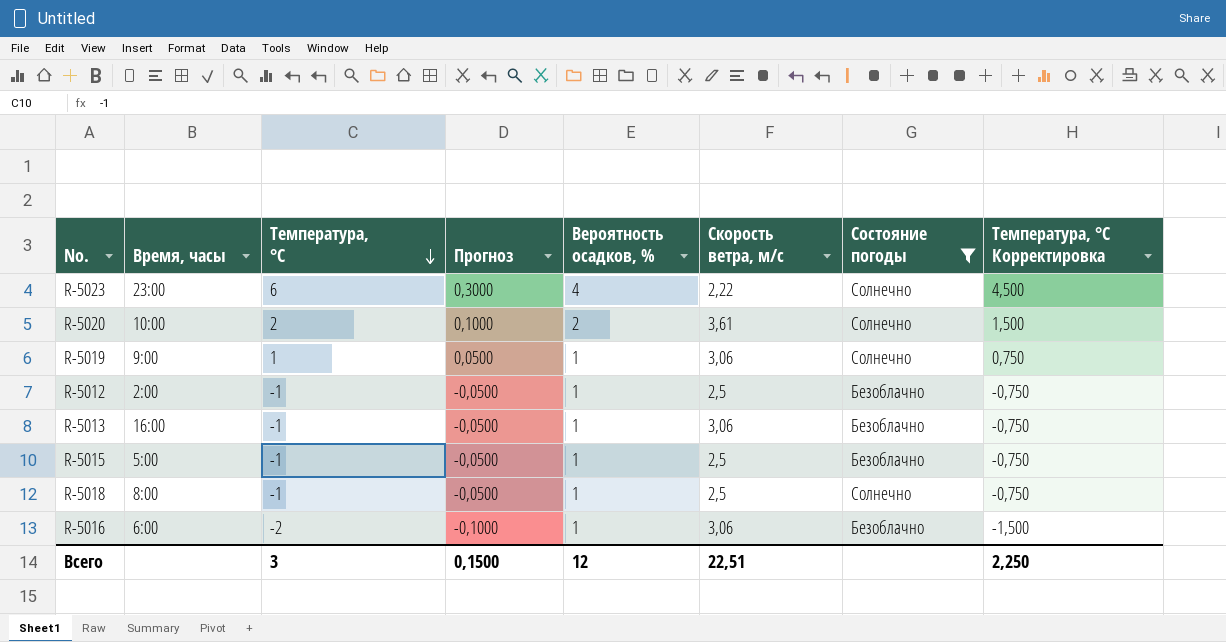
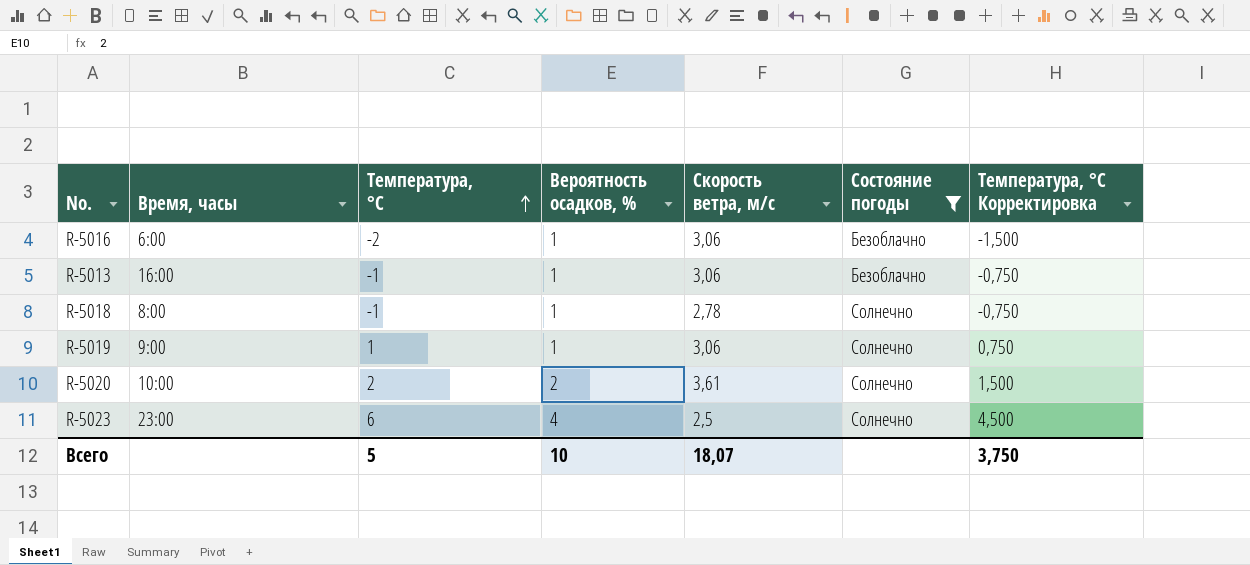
row order: Температура, °C descending -> Температура, °C ascending
column Прогноз | formula: [Температура, °C] * 0,05 -> none
row R-5012: 2:00 | -1 | -0,0500 | 1 | 2,5 | Безоблачно | -0,750 -> none
row R-5015: 5:00 | -1 | -0,0500 | 1 | 2,5 | Безоблачно | -0,750 -> none
R-5018 | Скорость ветра, м/c: 2,5 -> 2,78
R-5023 | Скорость ветра, м/c: 2,22 -> 2,5
Всего | Температура, °C: 3 -> 5
Всего | Вероятность осадков, %: 12 -> 10
Всего | Скорость ветра, м/c: 22,51 -> 18,07
Всего | Температура, °C Корректировка: 2,250 -> 3,750

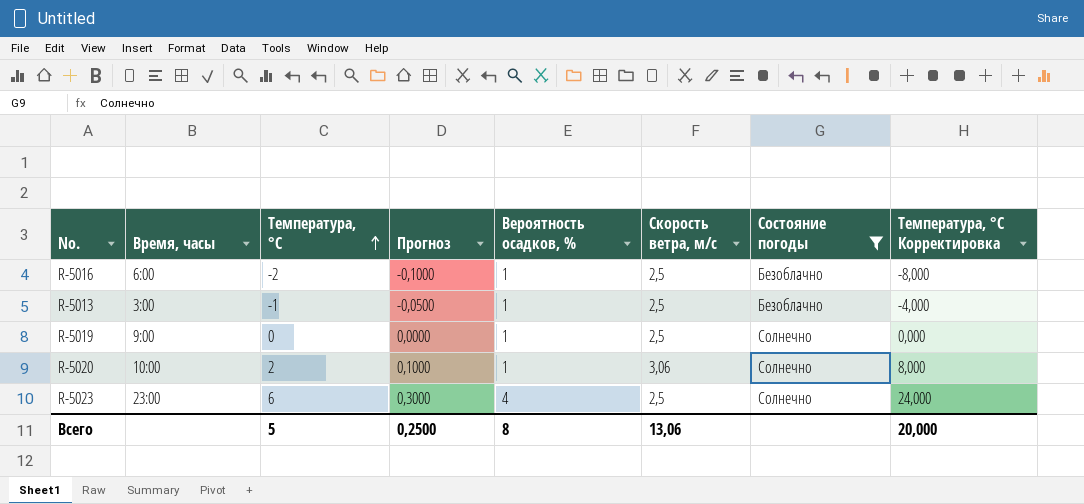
column Прогноз | formula: none -> [Температура, °C] * 0,05
column Температура, °C Корректировка | formula: [Температура, °C] * 0,75 -> [Температура, °C] * 4
row R-5018: 8:00 | -1 | 1 | 2,78 | Солнечно | -0,750 -> none
R-5016 | Скорость ветра, м/c: 3,06 -> 2,5
R-5013 | Время, часы: 16:00 -> 3:00
R-5013 | Скорость ветра, м/c: 3,06 -> 2,5
R-5019 | Температура, °C: 1 -> 0
R-5019 | Скорость ветра, м/c: 3,06 -> 2,5
R-5020 | Вероятность осадков, %: 2 -> 1
R-5020 | Скорость ветра, м/c: 3,61 -> 3,06
Всего | Вероятность осадков, %: 10 -> 8
Всего | Скорость ветра, м/c: 18,07 -> 13,06
Всего | Температура, °C Корректировка: 3,750 -> 20,000

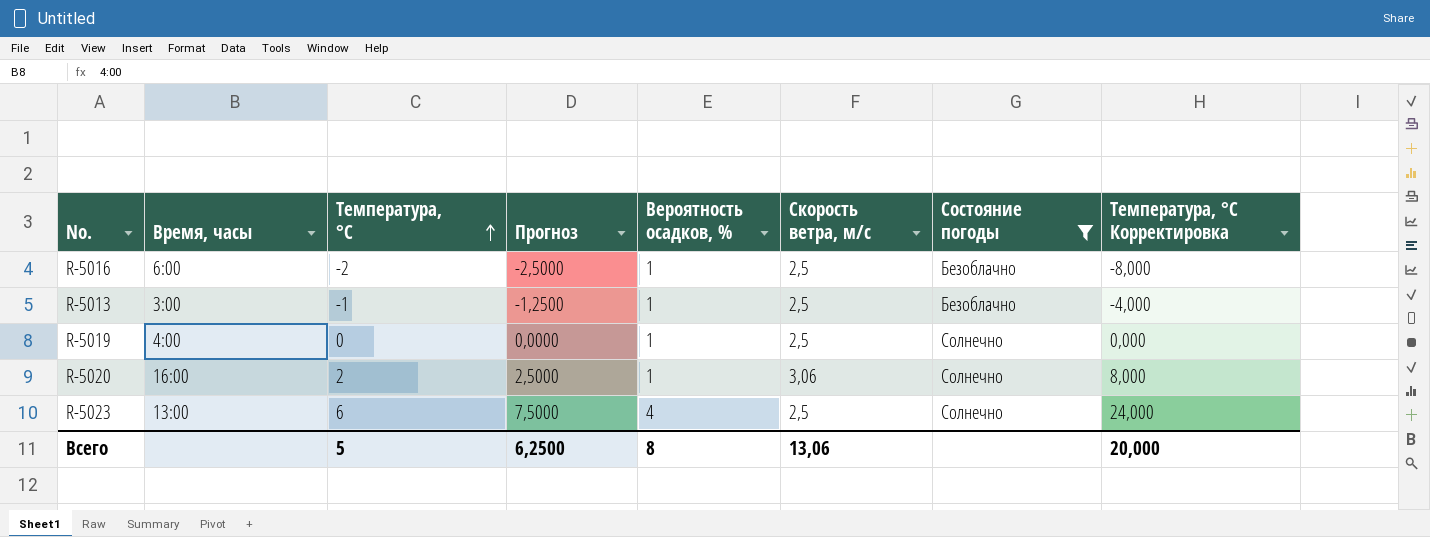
column Прогноз | formula: [Температура, °C] * 0,05 -> [Температура, °C] * 1,25
R-5019 | Время, часы: 9:00 -> 4:00
R-5020 | Время, часы: 10:00 -> 16:00
R-5023 | Время, часы: 23:00 -> 13:00
Всего | Прогноз: 0,2500 -> 6,2500

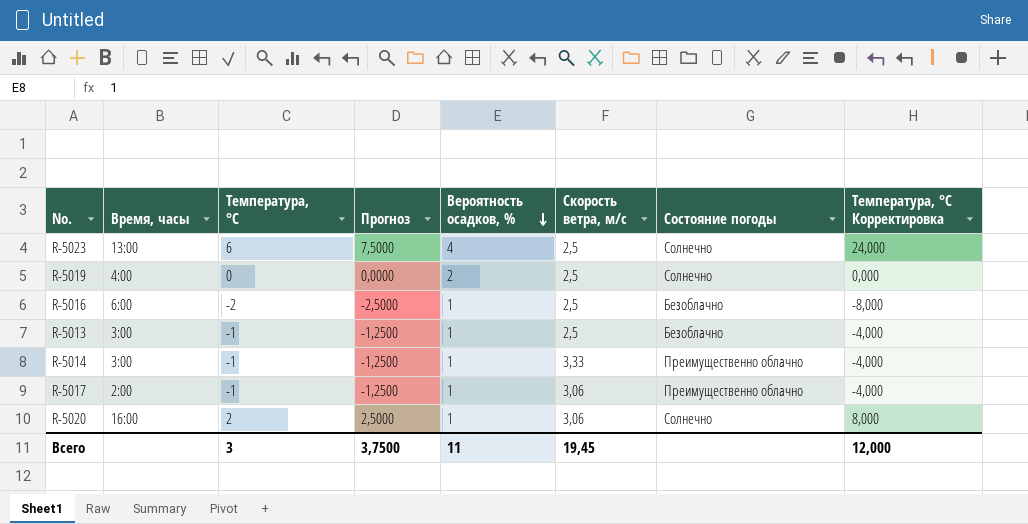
filter: Состояние погоды != Преимущественно облачно -> none
row order: Температура, °C ascending -> Вероятность осадков, % descending
R-5019 | Вероятность осадков, %: 1 -> 2
Всего | Температура, °C: 5 -> 3
Всего | Прогноз: 6,2500 -> 3,7500
Всего | Вероятность осадков, %: 8 -> 11
Всего | Скорость ветра, м/c: 13,06 -> 19,45
Всего | Температура, °C Корректировка: 20,000 -> 12,000

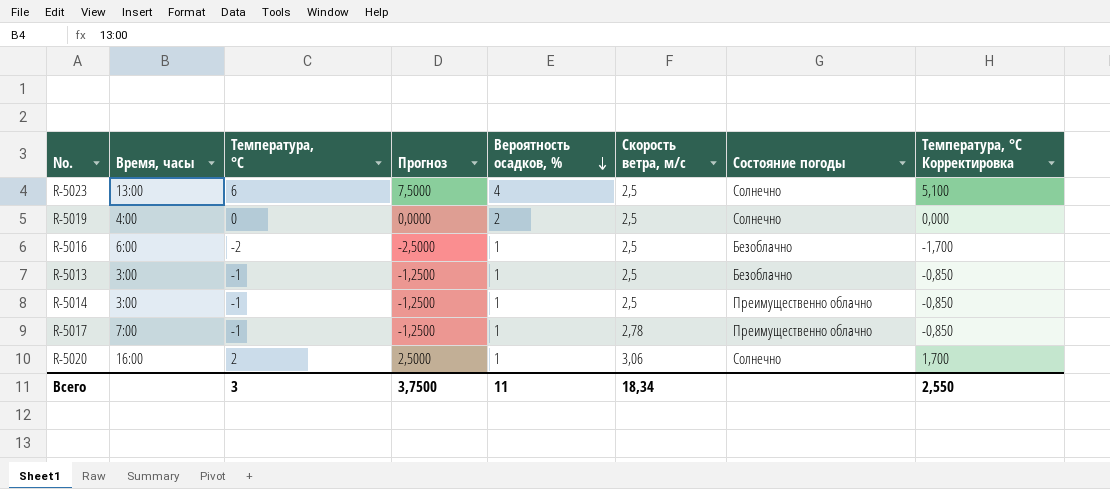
column Температура, °C Корректировка | formula: [Температура, °C] * 4 -> [Температура, °C] * 0,85
R-5014 | Скорость ветра, м/c: 3,33 -> 2,5
R-5017 | Время, часы: 2:00 -> 7:00
R-5017 | Скорость ветра, м/c: 3,06 -> 2,78
Всего | Скорость ветра, м/c: 19,45 -> 18,34
Всего | Температура, °C Корректировка: 12,000 -> 2,550

